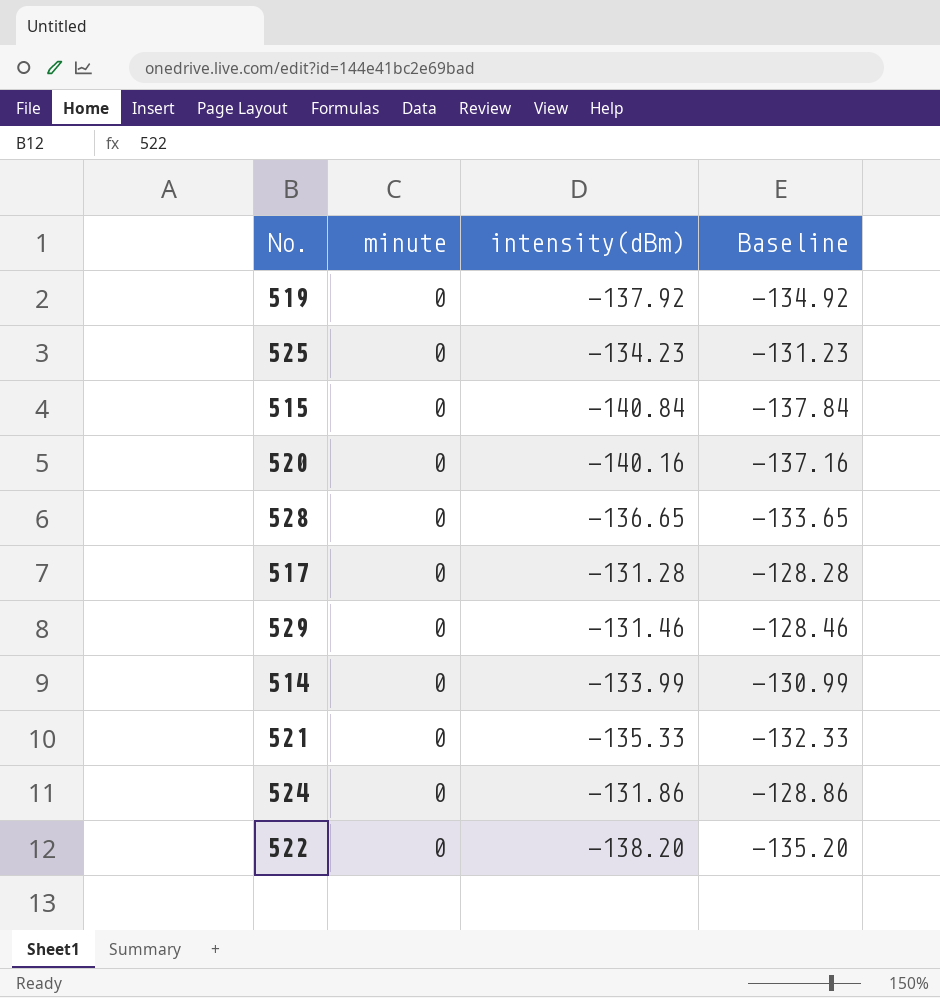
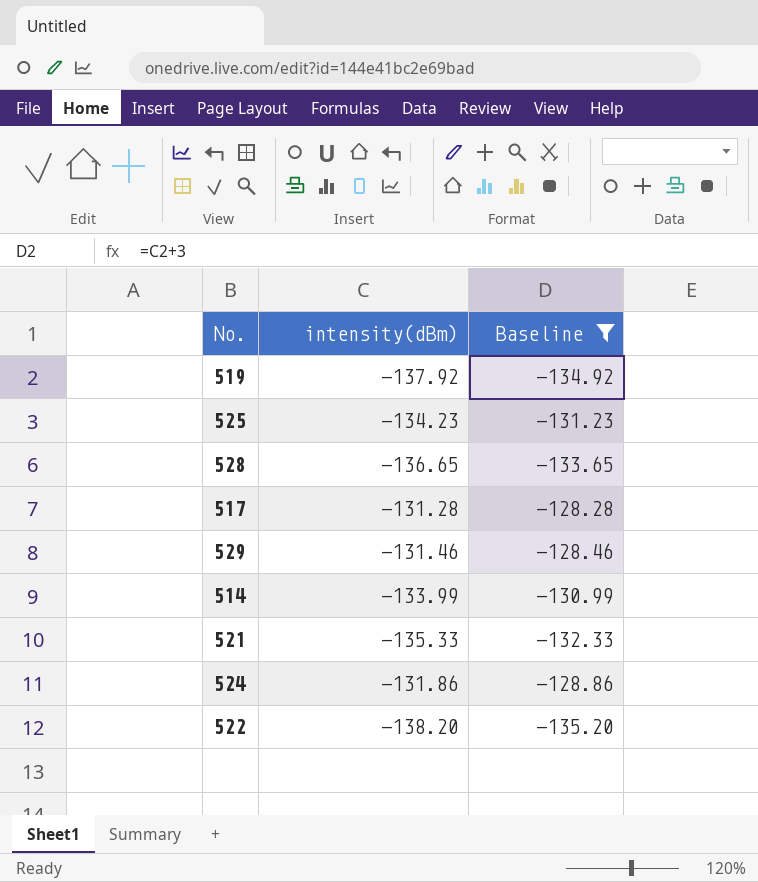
filter: none -> Baseline >= -135.20
column minute | position: 2 -> none

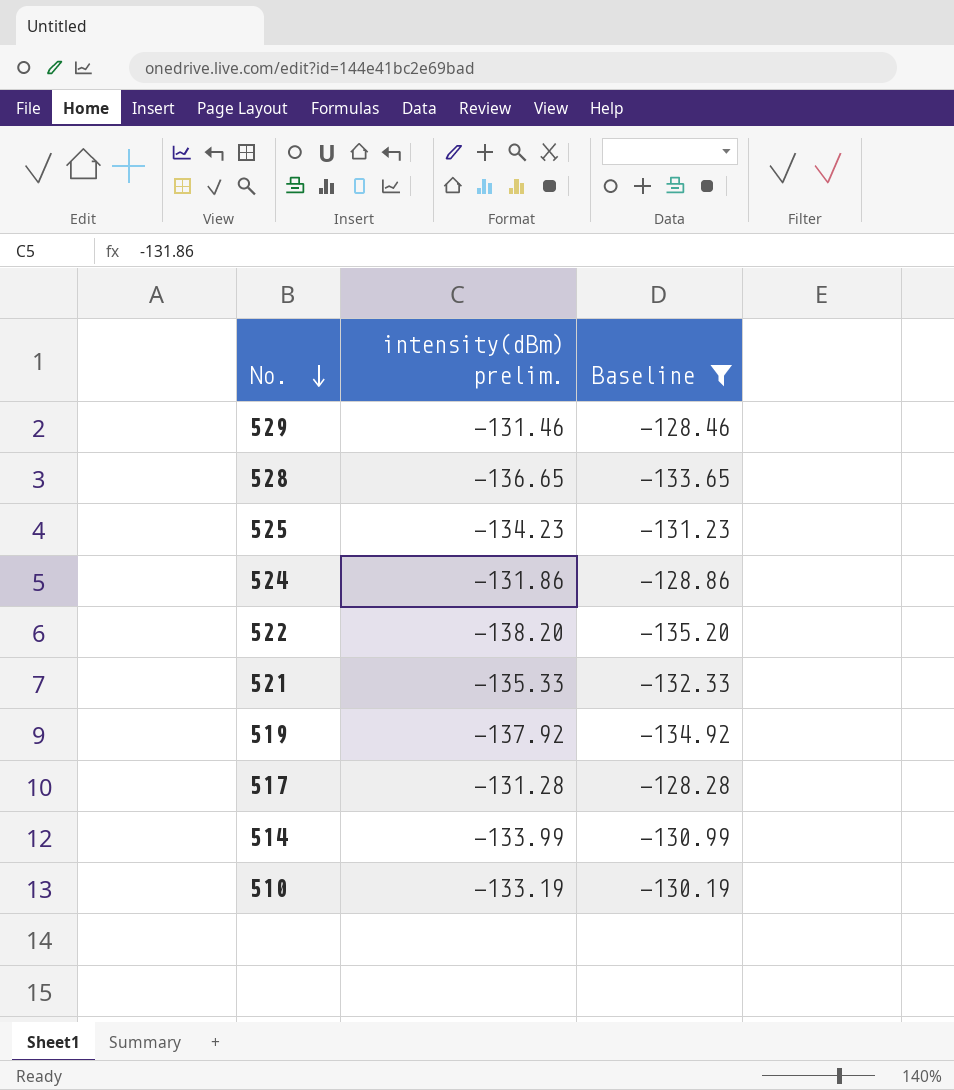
row order: none -> No. descending
column name: intensity(dBm) -> intensity(dBm) prelim.
row 510: none -> -133.19 | -130.19

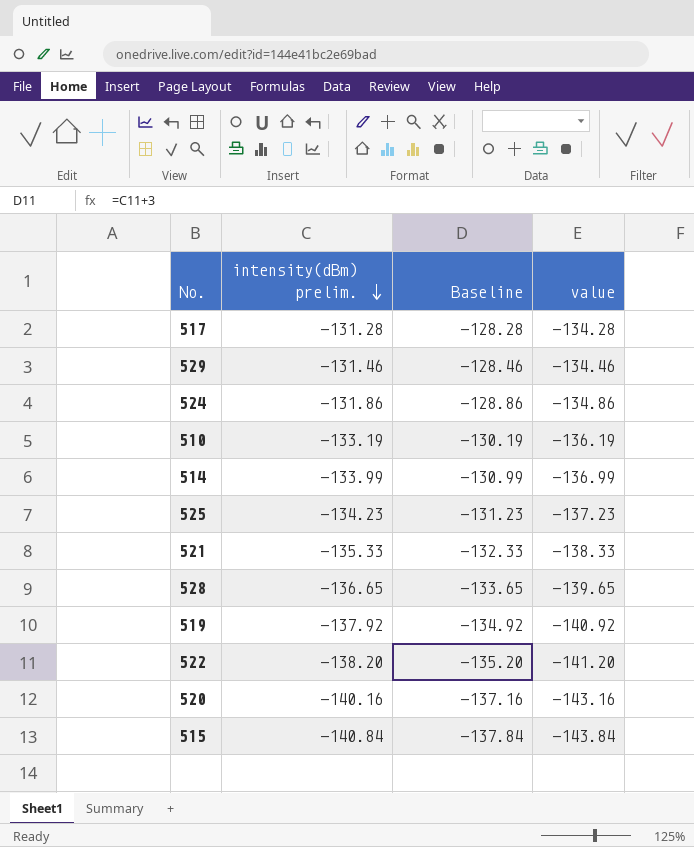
filter: Baseline >= -135.20 -> none
row order: No. descending -> intensity(dBm) prelim. descending
column value | formula: none -> [intensity(dBm) prelim.] - 3

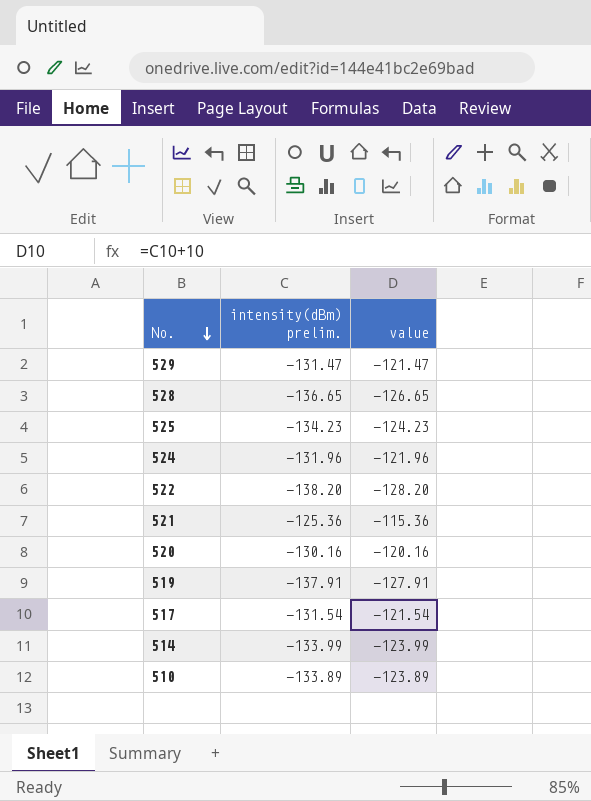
row order: intensity(dBm) prelim. descending -> No. descending
column Baseline | formula: [intensity(dBm) prelim.] + 3 -> none
column value | formula: [intensity(dBm) prelim.] - 3 -> [intensity(dBm) prelim.] + 10
row 515: -140.84 | -137.84 | -143.84 -> none
529 | intensity(dBm) prelim.: -131.46 -> -131.47
524 | intensity(dBm) prelim.: -131.86 -> -131.96
521 | intensity(dBm) prelim.: -135.33 -> -125.36
520 | intensity(dBm) prelim.: -140.16 -> -130.16
519 | intensity(dBm) prelim.: -137.92 -> -137.91
517 | intensity(dBm) prelim.: -131.28 -> -131.54
510 | intensity(dBm) prelim.: -133.19 -> -133.89

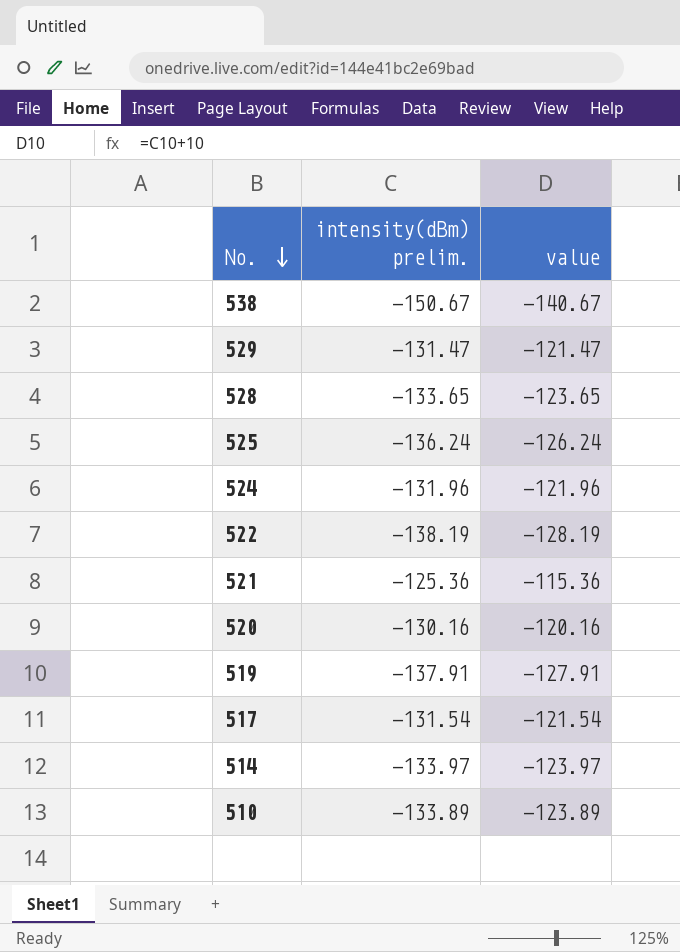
row 538: none -> -150.67 | -140.67
528 | intensity(dBm) prelim.: -136.65 -> -133.65
528 | value: -126.65 -> -123.65
525 | intensity(dBm) prelim.: -134.23 -> -136.24
525 | value: -124.23 -> -126.24
522 | intensity(dBm) prelim.: -138.20 -> -138.19
522 | value: -128.20 -> -128.19
514 | intensity(dBm) prelim.: -133.99 -> -133.97
514 | value: -123.99 -> -123.97

